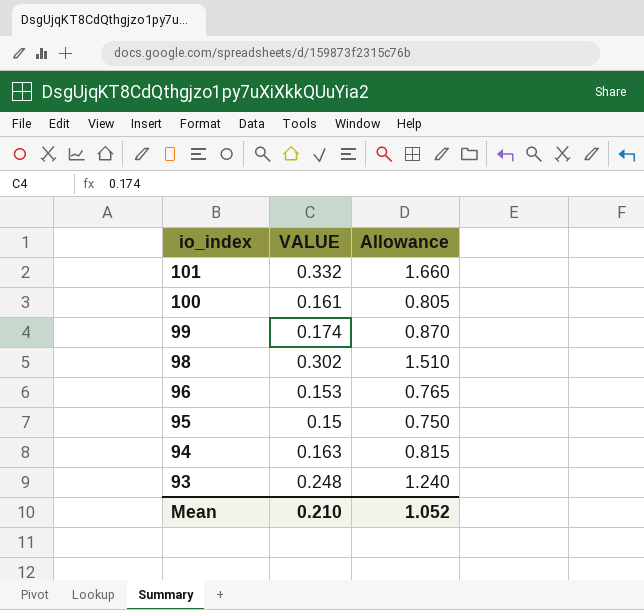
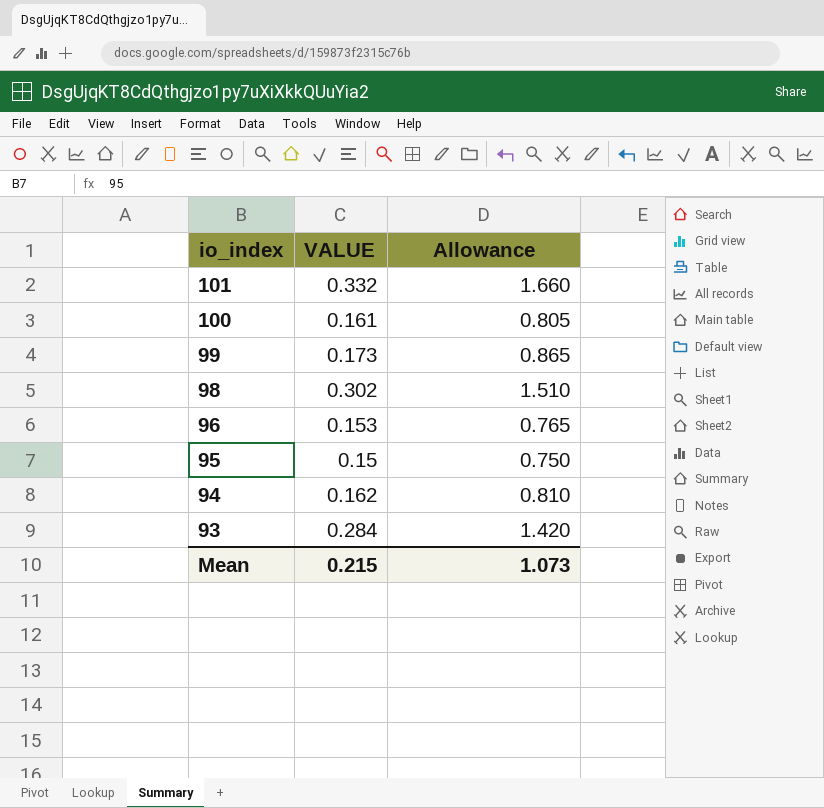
99 | VALUE: 0.174 -> 0.173
99 | Allowance: 0.870 -> 0.865
94 | VALUE: 0.163 -> 0.162
94 | Allowance: 0.815 -> 0.810
93 | VALUE: 0.248 -> 0.284
93 | Allowance: 1.240 -> 1.420
Mean | VALUE: 0.210 -> 0.215
Mean | Allowance: 1.052 -> 1.073

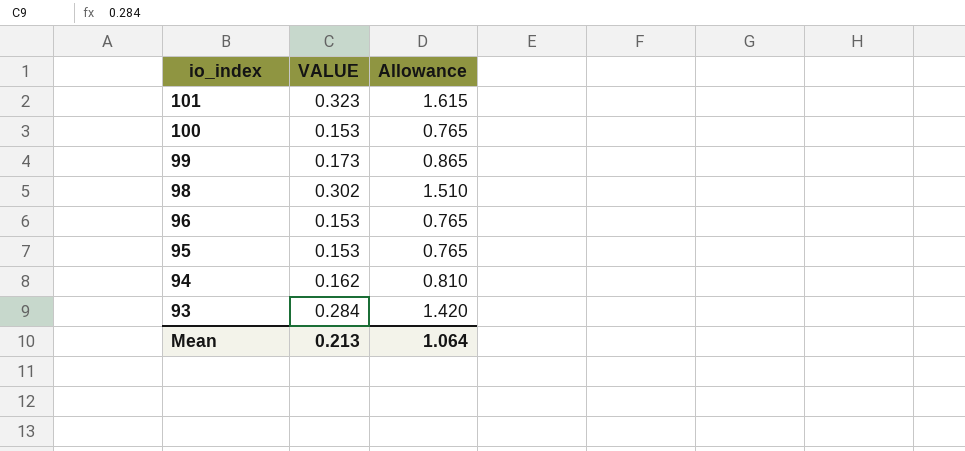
101 | VALUE: 0.332 -> 0.323
101 | Allowance: 1.660 -> 1.615
100 | VALUE: 0.161 -> 0.153
100 | Allowance: 0.805 -> 0.765
95 | VALUE: 0.15 -> 0.153
95 | Allowance: 0.750 -> 0.765
Mean | VALUE: 0.215 -> 0.213
Mean | Allowance: 1.073 -> 1.064

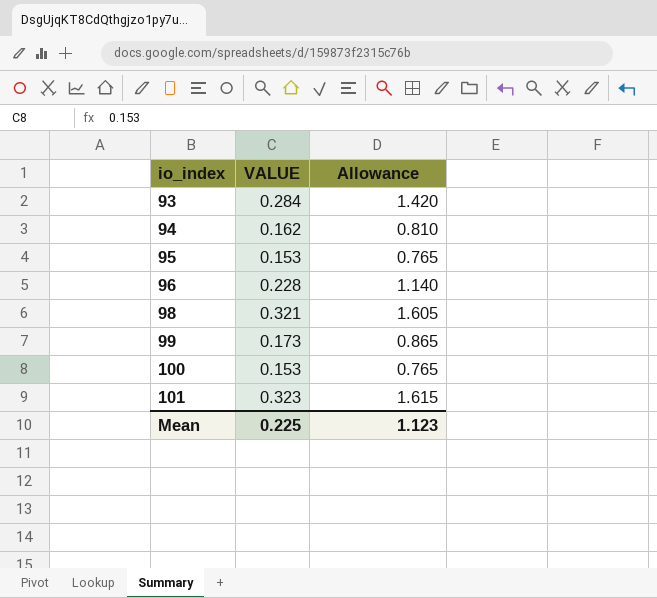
row order: io_index descending -> io_index ascending
96 | VALUE: 0.153 -> 0.228
96 | Allowance: 0.765 -> 1.140
98 | VALUE: 0.302 -> 0.321
98 | Allowance: 1.510 -> 1.605
Mean | VALUE: 0.213 -> 0.225
Mean | Allowance: 1.064 -> 1.123

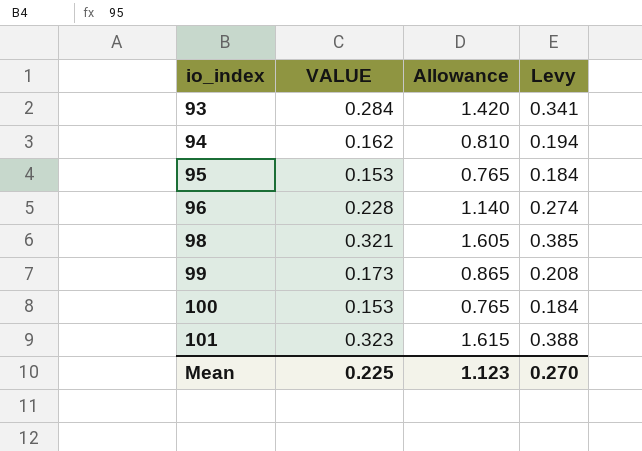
column Levy | formula: none -> [VALUE] * 1.2

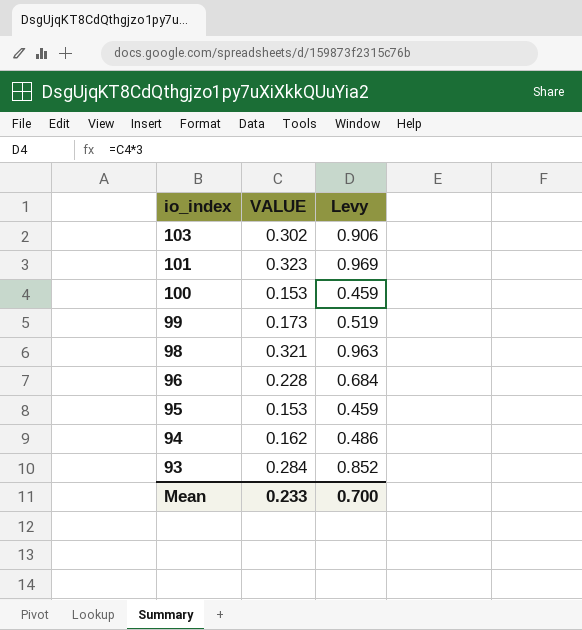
row order: io_index ascending -> io_index descending
column Allowance | formula: [VALUE] * 5 -> none
column Levy | formula: [VALUE] * 1.2 -> [VALUE] * 3
row 103: none -> 0.302 | 0.906
Mean | VALUE: 0.225 -> 0.233
Mean | Levy: 0.270 -> 0.700

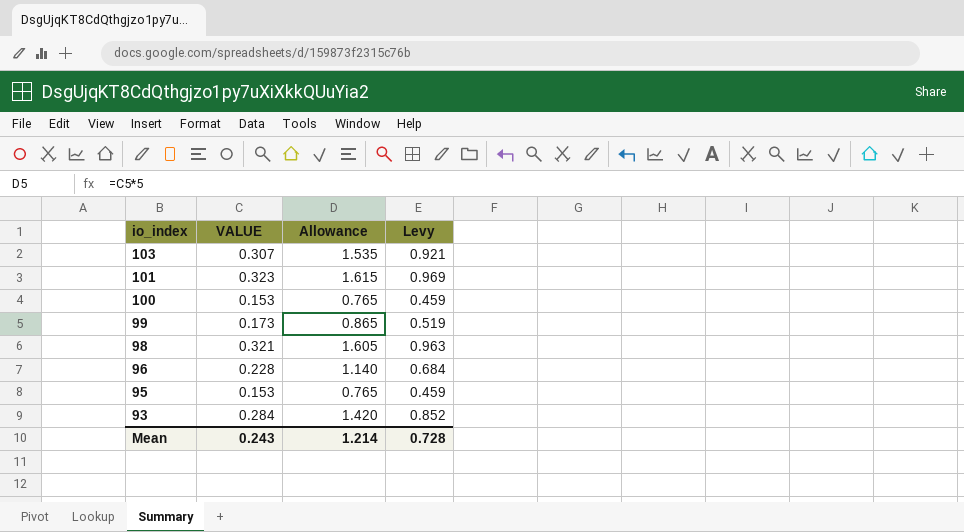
column Allowance | formula: none -> [VALUE] * 5
row 94: 0.162 | 0.486 -> none
103 | VALUE: 0.302 -> 0.307
103 | Levy: 0.906 -> 0.921
Mean | VALUE: 0.233 -> 0.243
Mean | Levy: 0.700 -> 0.728

